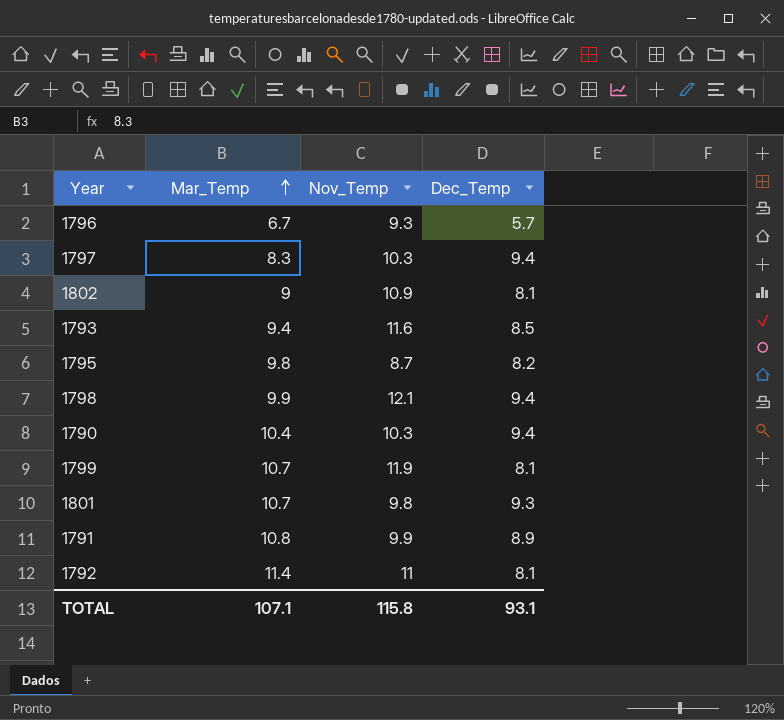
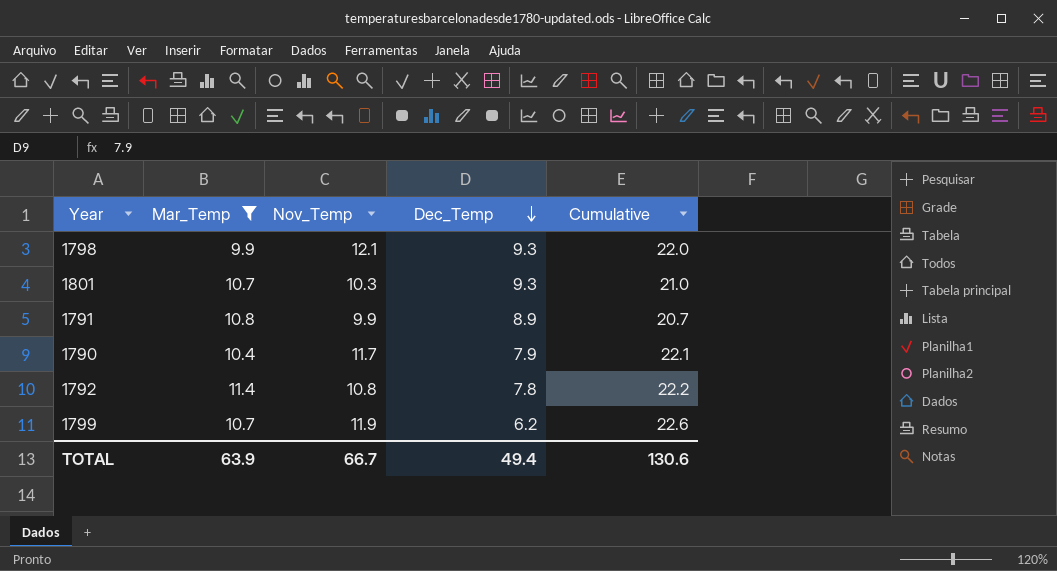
filter: none -> Mar_Temp >= 9.9
row order: Mar_Temp ascending -> Dec_Temp descending
column Cumulative | formula: none -> [Mar_Temp] + [Nov_Temp]
1798 | Dec_Temp: 9.4 -> 9.3
1801 | Nov_Temp: 9.8 -> 10.3
1790 | Nov_Temp: 10.3 -> 11.7
1790 | Dec_Temp: 9.4 -> 7.9
1792 | Nov_Temp: 11 -> 10.8
1792 | Dec_Temp: 8.1 -> 7.8
1799 | Dec_Temp: 8.1 -> 6.2
TOTAL | Mar_Temp: 107.1 -> 63.9
TOTAL | Nov_Temp: 115.8 -> 66.7
TOTAL | Dec_Temp: 93.1 -> 49.4

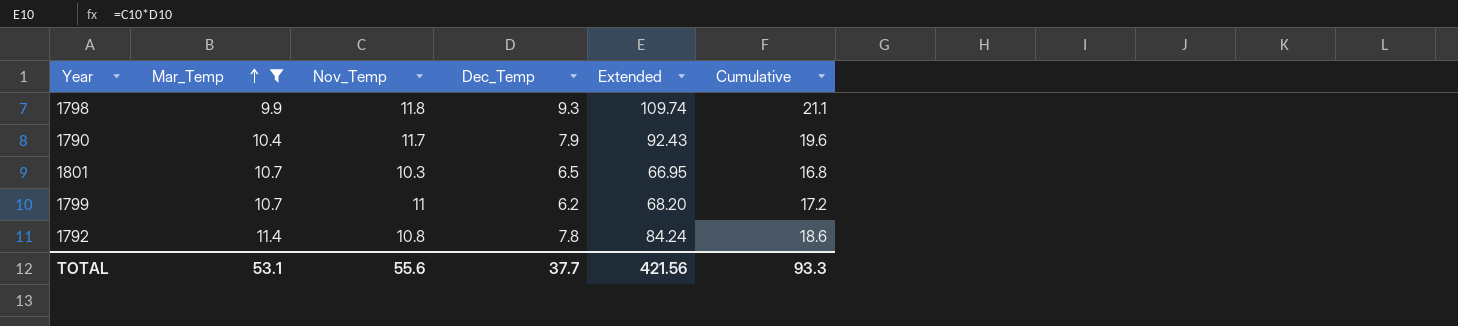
row order: Dec_Temp descending -> Mar_Temp ascending
column Extended | formula: none -> [Nov_Temp] * [Dec_Temp]
column Cumulative | formula: [Mar_Temp] + [Nov_Temp] -> [Nov_Temp] + [Dec_Temp]
row 1791: 10.8 | 9.9 | 8.9 | 20.7 -> none
1798 | Nov_Temp: 12.1 -> 11.8
1801 | Dec_Temp: 9.3 -> 6.5
1799 | Nov_Temp: 11.9 -> 11
TOTAL | Mar_Temp: 63.9 -> 53.1
TOTAL | Nov_Temp: 66.7 -> 55.6
TOTAL | Dec_Temp: 49.4 -> 37.7
TOTAL | Cumulative: 130.6 -> 93.3

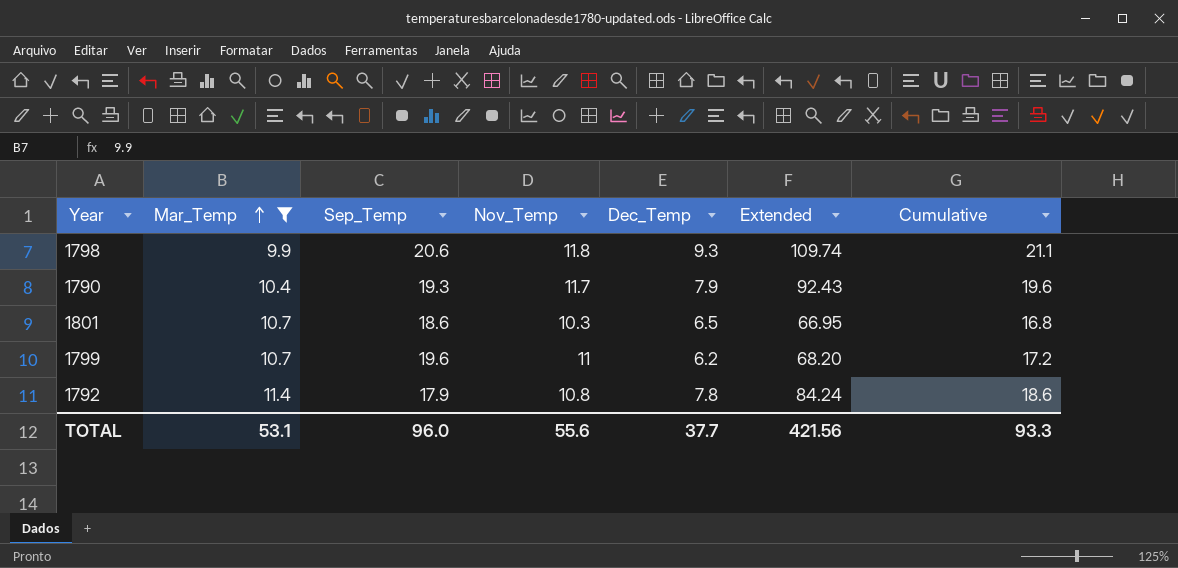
column Sep_Temp | position: none -> 3

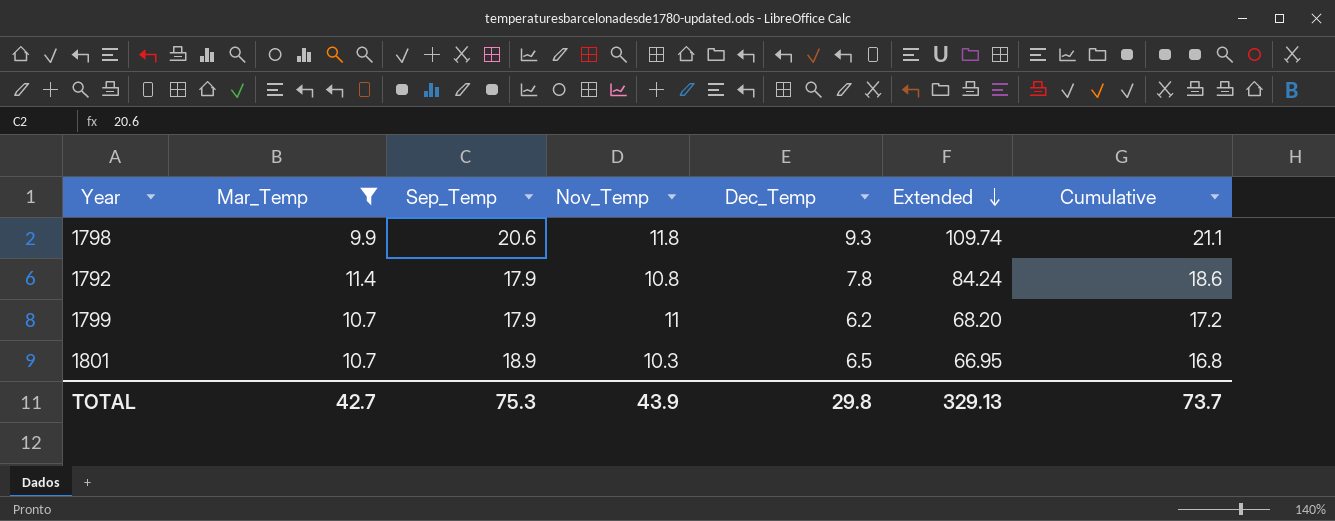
row order: Mar_Temp ascending -> Extended descending
row 1790: 10.4 | 19.3 | 11.7 | 7.9 | 92.43 | 19.6 -> none
1799 | Sep_Temp: 19.6 -> 17.9
1801 | Sep_Temp: 18.6 -> 18.9
TOTAL | Mar_Temp: 53.1 -> 42.7
TOTAL | Sep_Temp: 96.0 -> 75.3
TOTAL | Nov_Temp: 55.6 -> 43.9
TOTAL | Dec_Temp: 37.7 -> 29.8
TOTAL | Extended: 421.56 -> 329.13
TOTAL | Cumulative: 93.3 -> 73.7

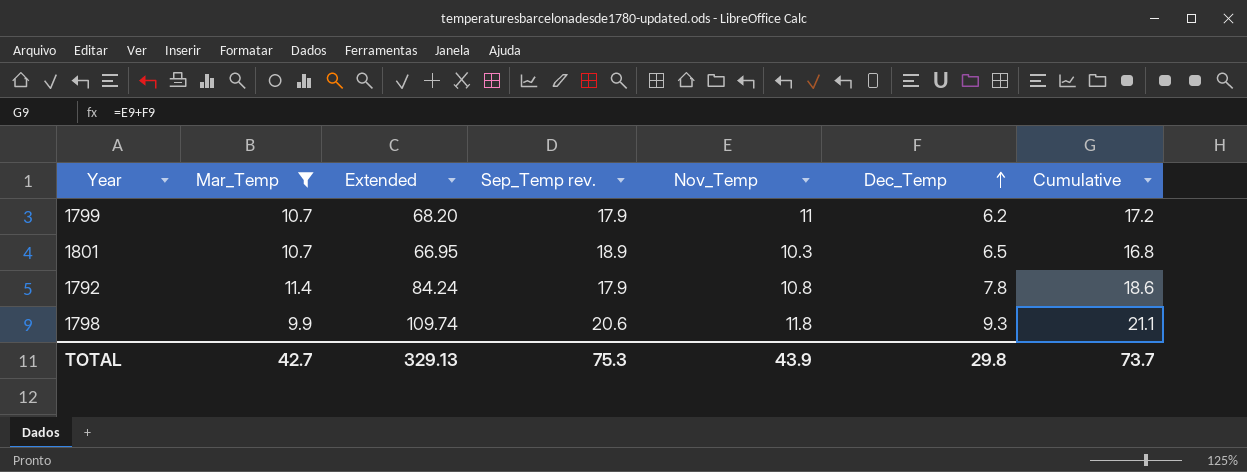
row order: Extended descending -> Dec_Temp ascending
column Extended | position: 6 -> 3
column name: Sep_Temp -> Sep_Temp rev.

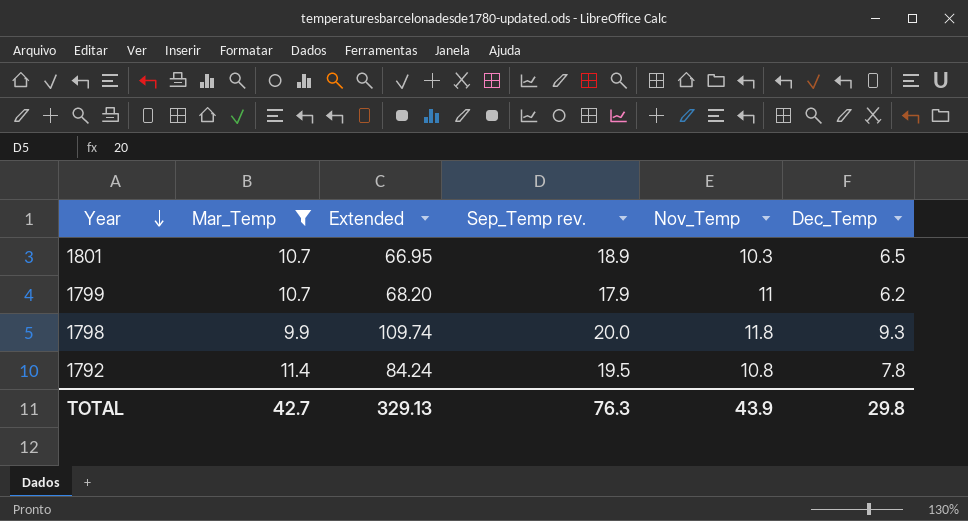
row order: Dec_Temp ascending -> Year descending
column Cumulative | formula: [Nov_Temp] + [Dec_Temp] -> none
1798 | Sep_Temp rev.: 20.6 -> 20.0
1792 | Sep_Temp rev.: 17.9 -> 19.5
TOTAL | Sep_Temp rev.: 75.3 -> 76.3

